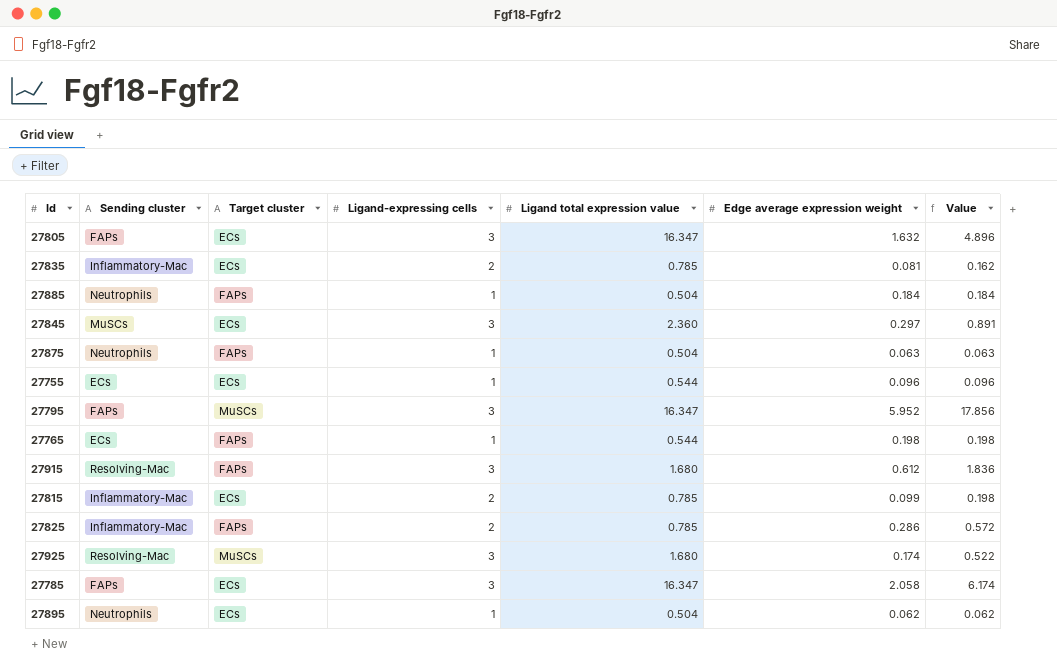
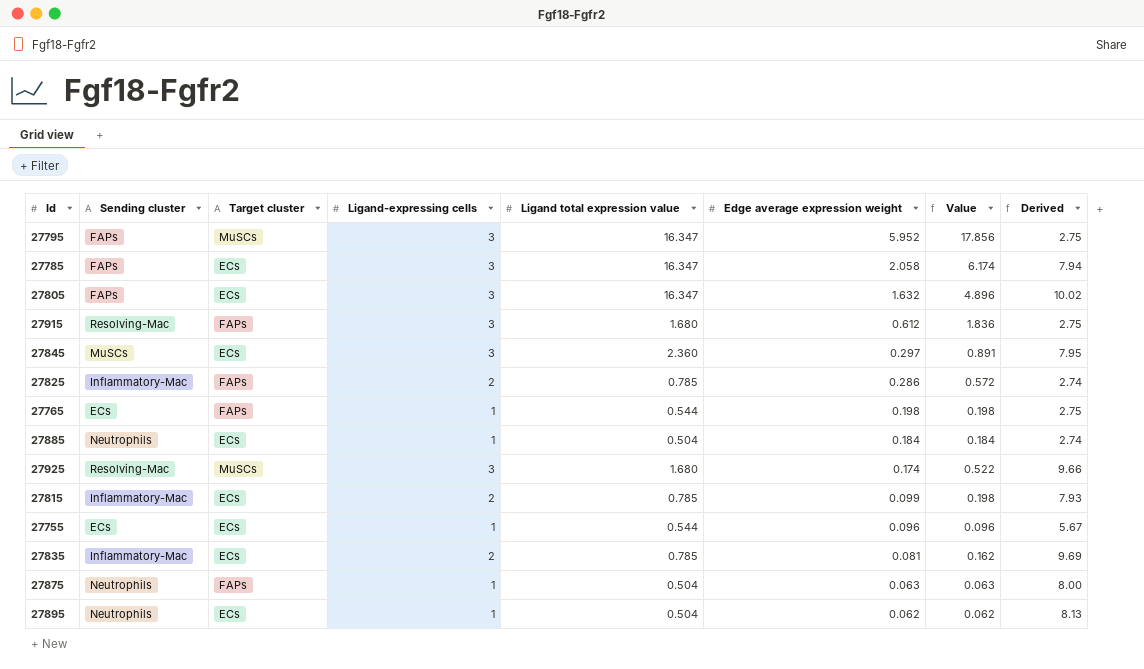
row order: none -> Edge average expression weight descending
column Derived | formula: none -> [Ligand total expression value] / [Edge average expression weight]
27885 | Target cluster: FAPs -> ECs

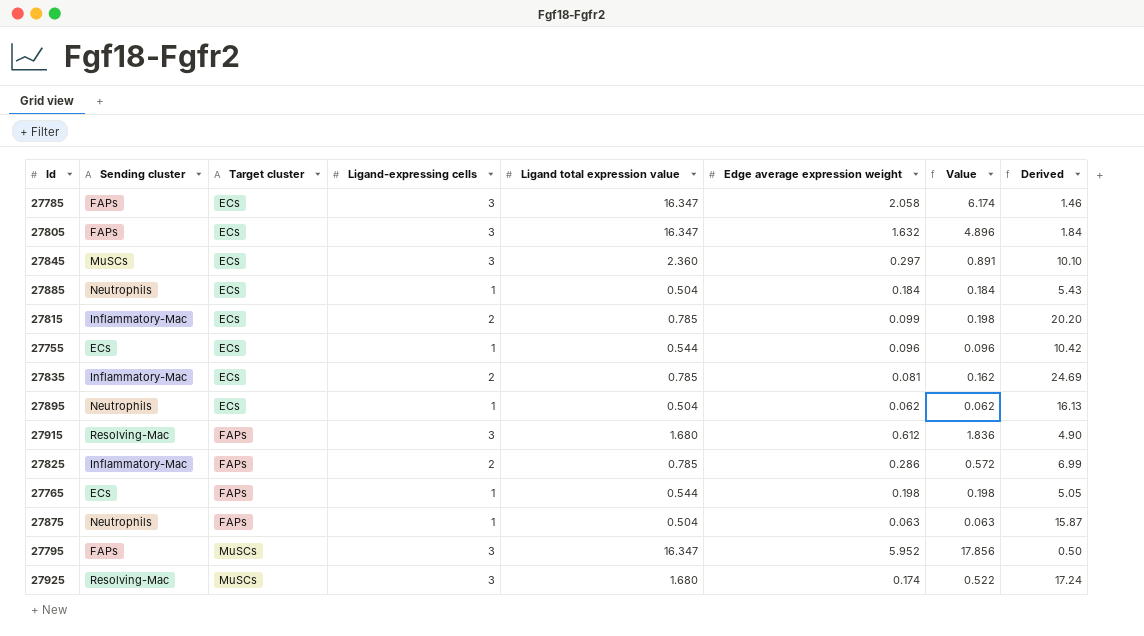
row order: Edge average expression weight descending -> Target cluster ascending
column Derived | formula: [Ligand total expression value] / [Edge average expression weight] -> [Ligand-expressing cells] / [Edge average expression weight]

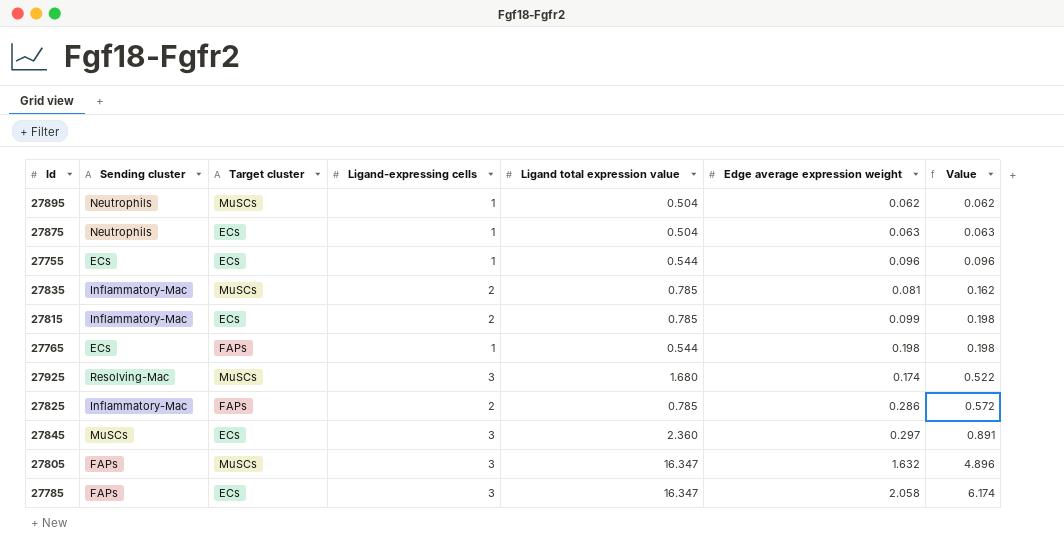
row order: Target cluster ascending -> Value ascending
column Derived | formula: [Ligand-expressing cells] / [Edge average expression weight] -> none
row 27885: Neutrophils | ECs | 1 | 0.504 | 0.184 | 0.184 | 5.43 -> none
row 27915: Resolving-Mac | FAPs | 3 | 1.680 | 0.612 | 1.836 | 4.90 -> none
row 27795: FAPs | MuSCs | 3 | 16.347 | 5.952 | 17.856 | 0.50 -> none
27895 | Target cluster: ECs -> MuSCs
27875 | Target cluster: FAPs -> ECs
27835 | Target cluster: ECs -> MuSCs
27805 | Target cluster: ECs -> MuSCs

